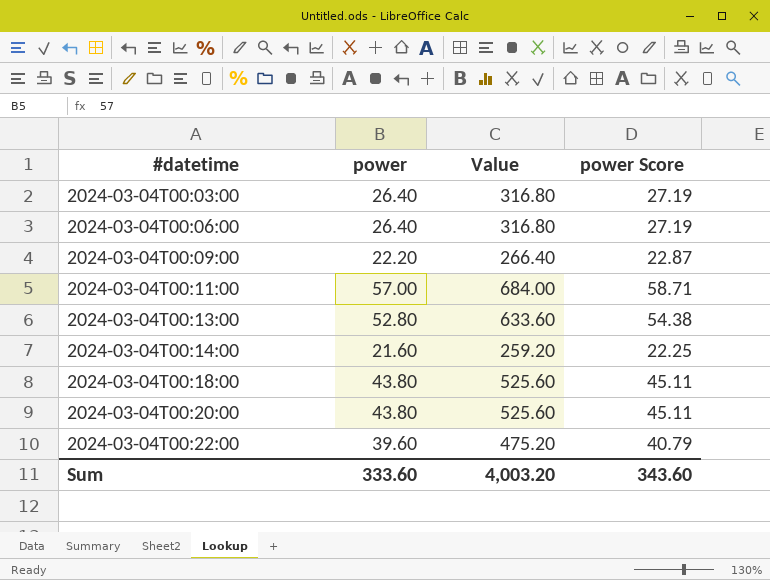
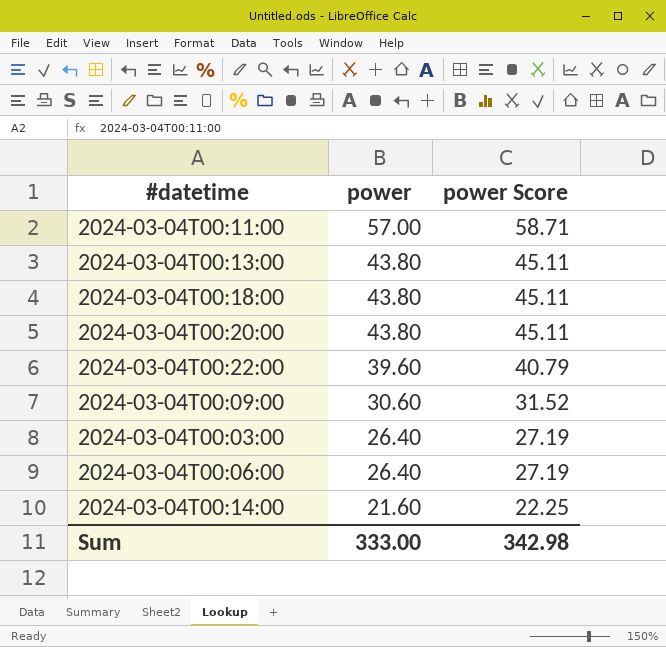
row order: #datetime ascending -> power descending
column Value | formula: [power] * 12 -> none
2024-03-04T00:13:00 | power: 52.80 -> 43.80
2024-03-04T00:13:00 | power Score: 54.38 -> 45.11
2024-03-04T00:09:00 | power: 22.20 -> 30.60
2024-03-04T00:09:00 | power Score: 22.87 -> 31.52
Sum | power: 333.60 -> 333.00
Sum | power Score: 343.60 -> 342.98

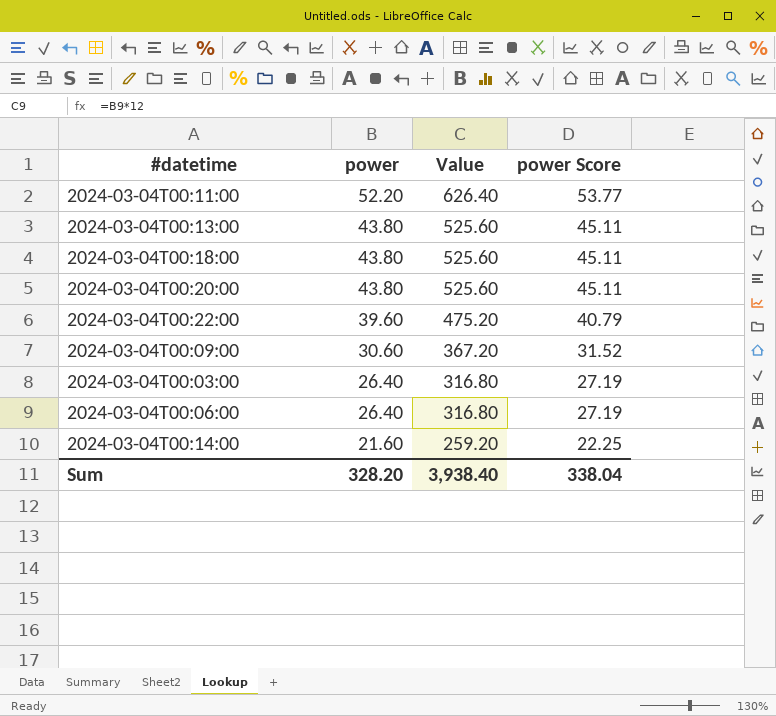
column Value | formula: none -> [power] * 12
2024-03-04T00:11:00 | power: 57.00 -> 52.20
2024-03-04T00:11:00 | power Score: 58.71 -> 53.77
Sum | power: 333.00 -> 328.20
Sum | power Score: 342.98 -> 338.04

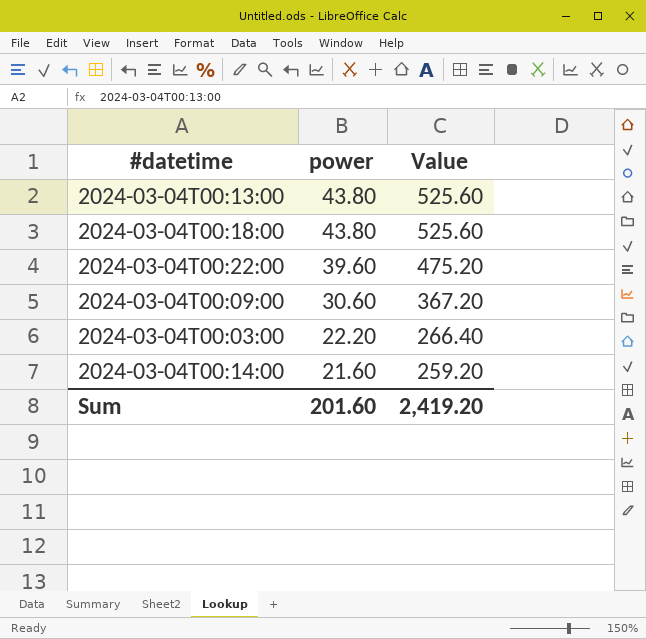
column power Score | formula: [power] * 1.03 -> none
row 2024-03-04T00:11:00: 52.20 | 626.40 | 53.77 -> none
row 2024-03-04T00:20:00: 43.80 | 525.60 | 45.11 -> none
row 2024-03-04T00:06:00: 26.40 | 316.80 | 27.19 -> none
2024-03-04T00:03:00 | power: 26.40 -> 22.20
2024-03-04T00:03:00 | Value: 316.80 -> 266.40
Sum | power: 328.20 -> 201.60
Sum | Value: 3,938.40 -> 2,419.20

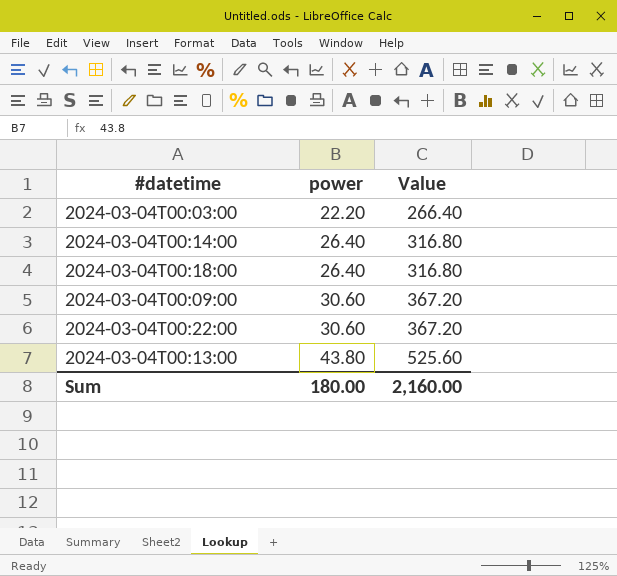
row order: power descending -> power ascending
2024-03-04T00:14:00 | power: 21.60 -> 26.40
2024-03-04T00:14:00 | Value: 259.20 -> 316.80
2024-03-04T00:18:00 | power: 43.80 -> 26.40
2024-03-04T00:18:00 | Value: 525.60 -> 316.80
2024-03-04T00:22:00 | power: 39.60 -> 30.60
2024-03-04T00:22:00 | Value: 475.20 -> 367.20
Sum | power: 201.60 -> 180.00
Sum | Value: 2,419.20 -> 2,160.00

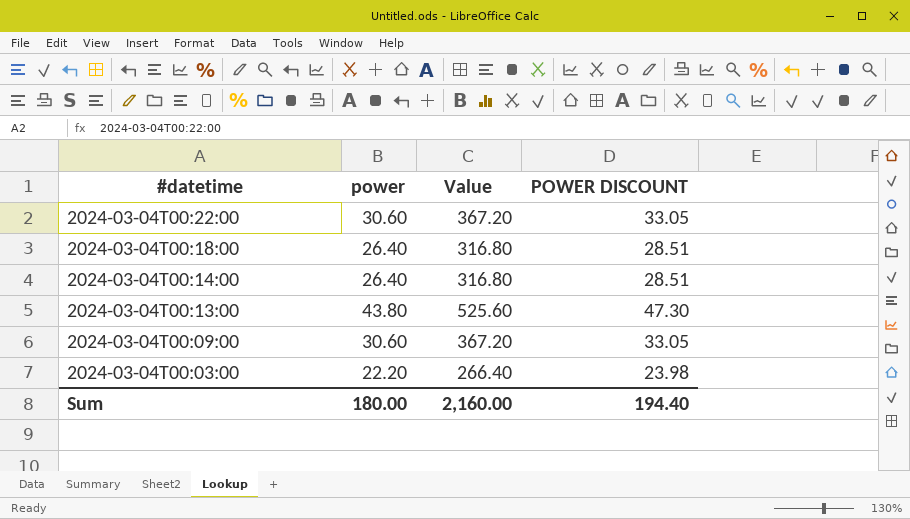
row order: power ascending -> #datetime descending
column POWER DISCOUNT | formula: none -> [power] * 1.08

